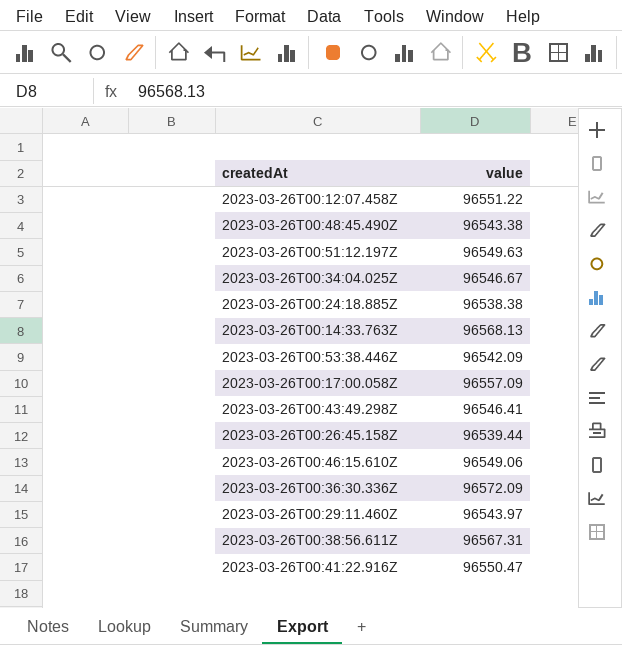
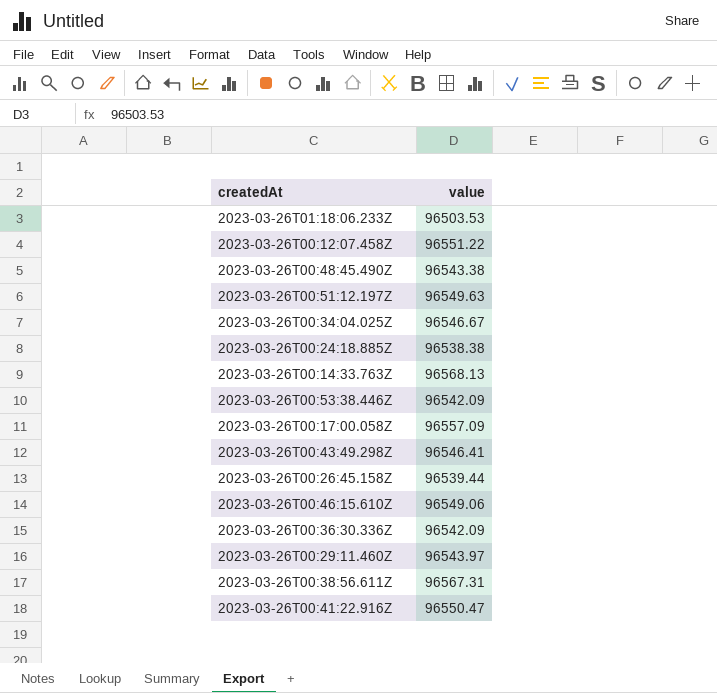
row 2023-03-26T01:18:06.233Z: none -> 96503.53
2023-03-26T00:36:30.336Z | value: 96572.09 -> 96542.09

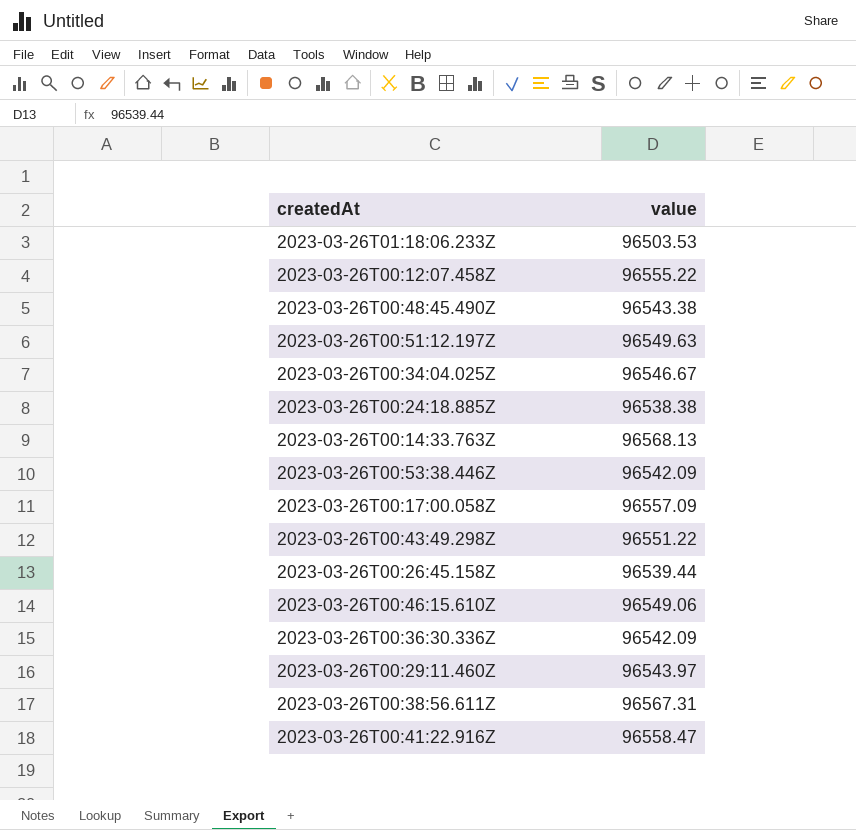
2023-03-26T00:12:07.458Z | value: 96551.22 -> 96555.22
2023-03-26T00:43:49.298Z | value: 96546.41 -> 96551.22
2023-03-26T00:41:22.916Z | value: 96550.47 -> 96558.47

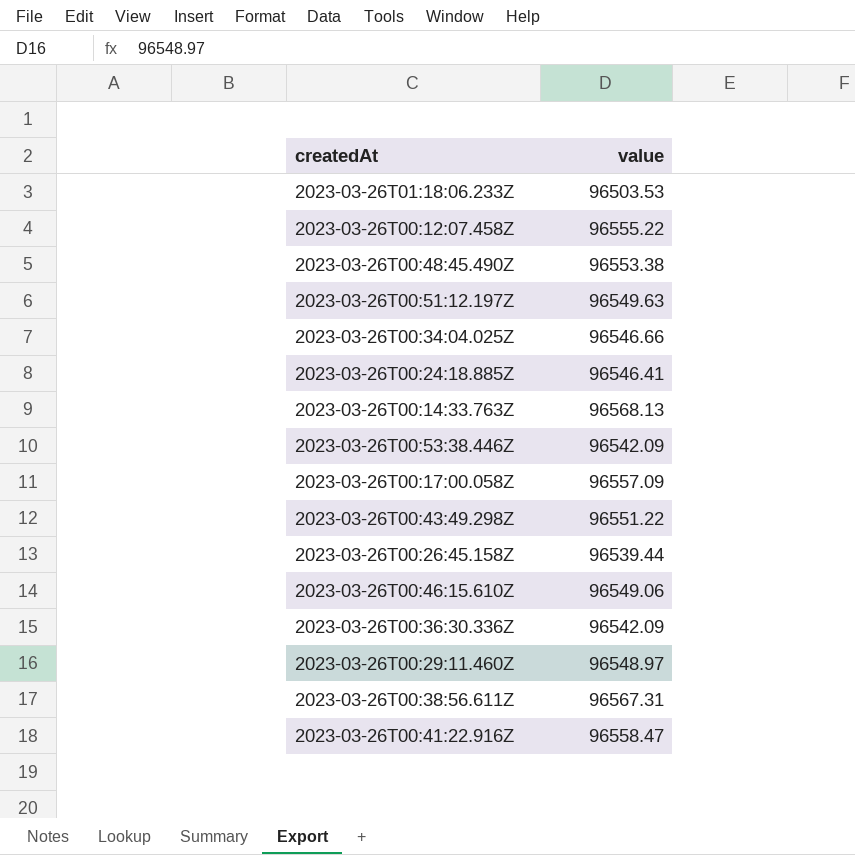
2023-03-26T00:48:45.490Z | value: 96543.38 -> 96553.38
2023-03-26T00:34:04.025Z | value: 96546.67 -> 96546.66
2023-03-26T00:24:18.885Z | value: 96538.38 -> 96546.41
2023-03-26T00:29:11.460Z | value: 96543.97 -> 96548.97

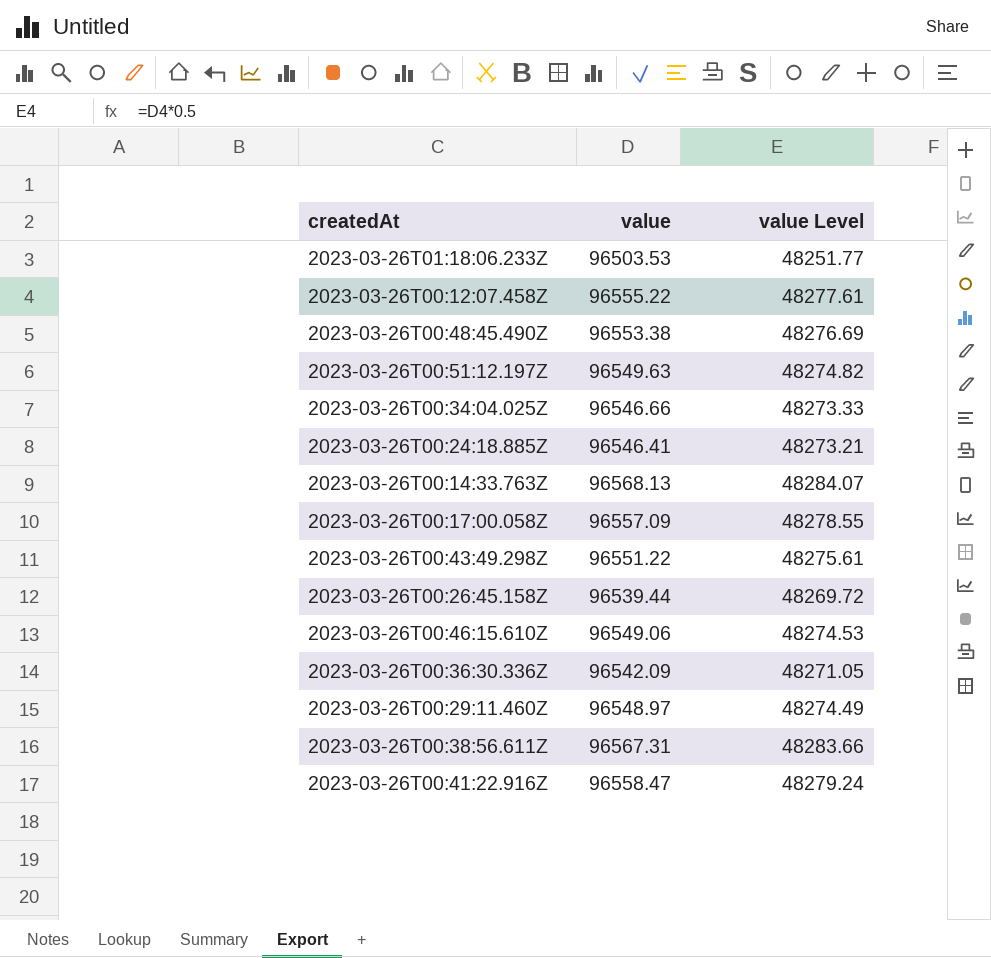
column value Level | formula: none -> [value] * 0.5
row 2023-03-26T00:53:38.446Z: 96542.09 -> none

